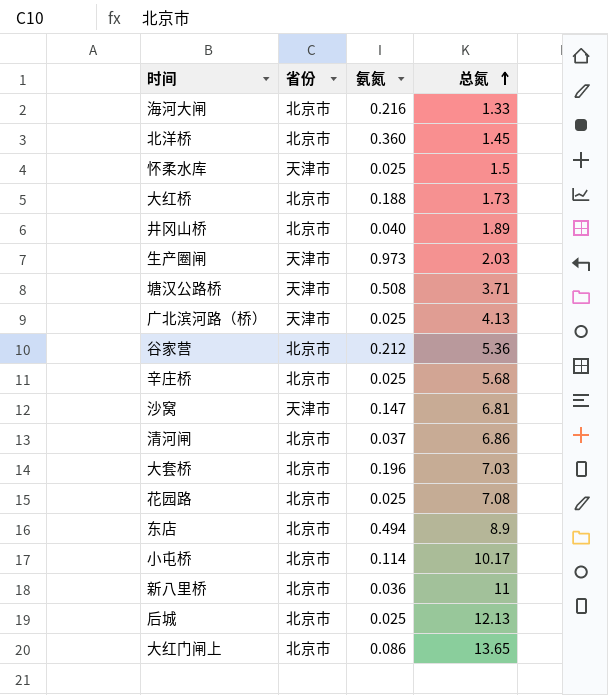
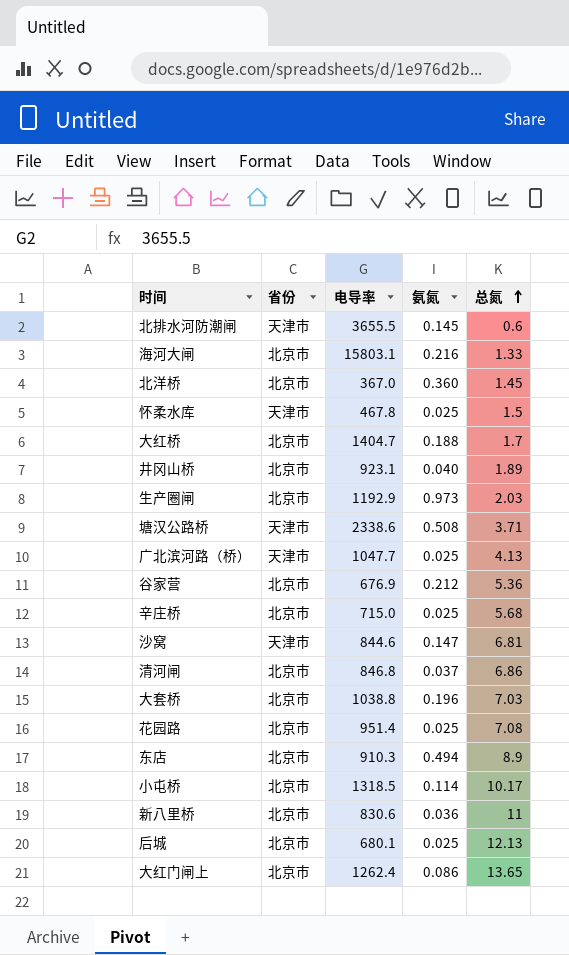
column 电导率 | position: none -> 3
row 北排水河防潮闸: none -> 天津市 | 3655.5 | 0.145 | 0.6
大红桥 | 总氮: 1.73 -> 1.7
生产圈闸 | 省份: 天津市 -> 北京市

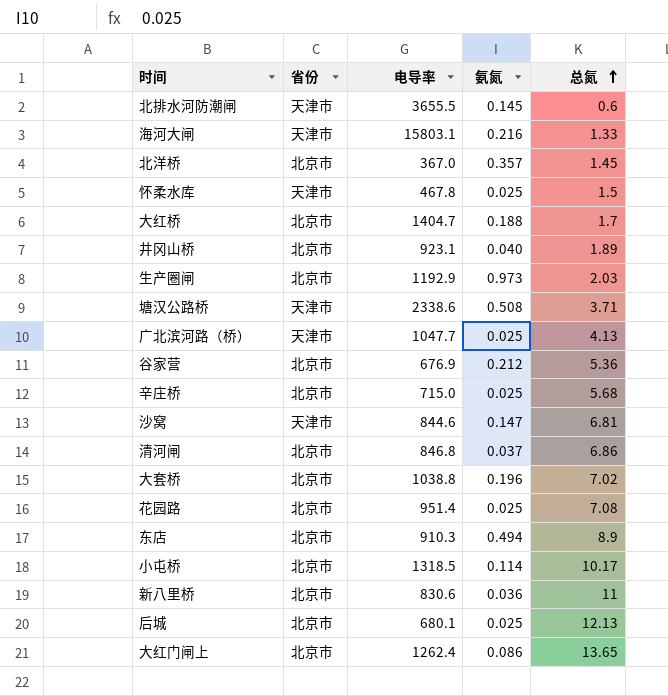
海河大闸 | 省份: 北京市 -> 天津市
北洋桥 | 氨氮: 0.360 -> 0.357
大套桥 | 总氮: 7.03 -> 7.02

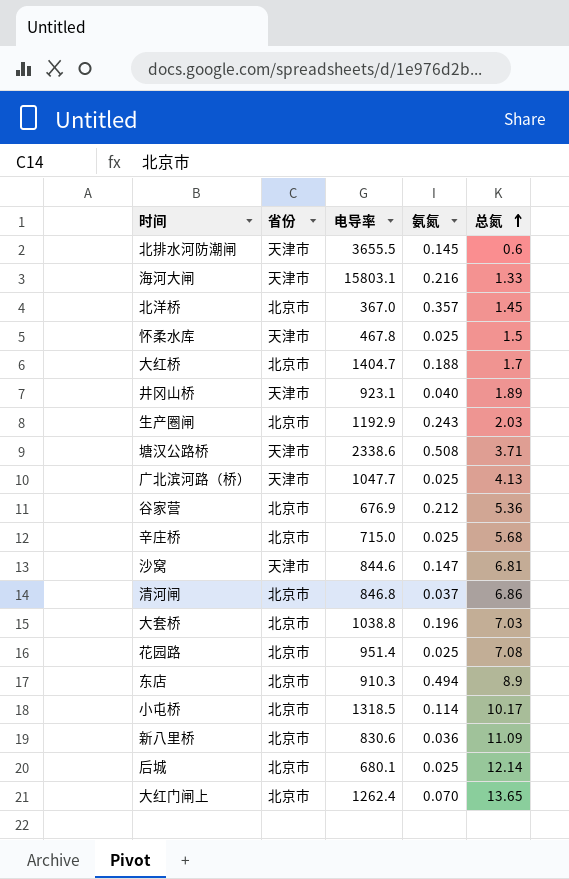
井冈山桥 | 省份: 北京市 -> 天津市
生产圈闸 | 氨氮: 0.973 -> 0.243
大套桥 | 总氮: 7.02 -> 7.03
新八里桥 | 总氮: 11 -> 11.09
后城 | 总氮: 12.13 -> 12.14
大红门闸上 | 氨氮: 0.086 -> 0.070

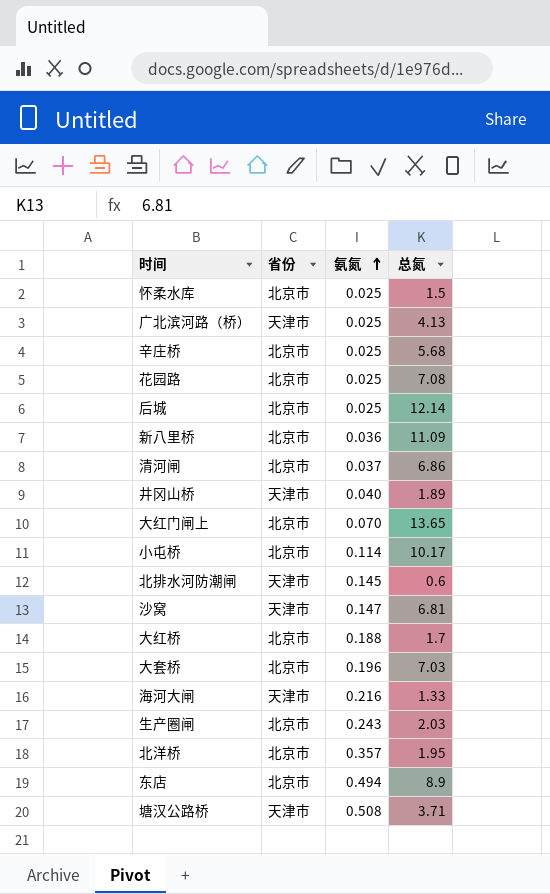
row order: 总氮 ascending -> 氨氮 ascending
column 电导率 | position: 3 -> none
row 谷家营: 北京市 | 676.9 | 0.212 | 5.36 -> none
怀柔水库 | 省份: 天津市 -> 北京市
北洋桥 | 总氮: 1.45 -> 1.95

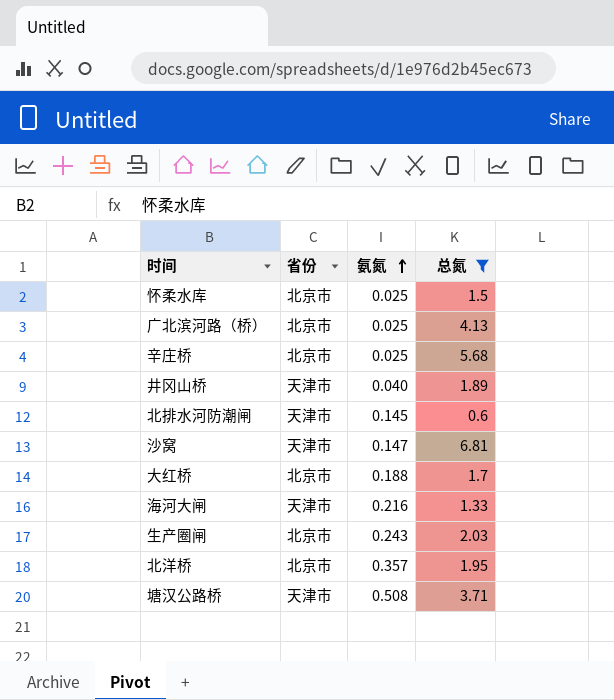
filter: none -> 总氮 <= 6.81
广北滨河路（桥） | 省份: 天津市 -> 北京市

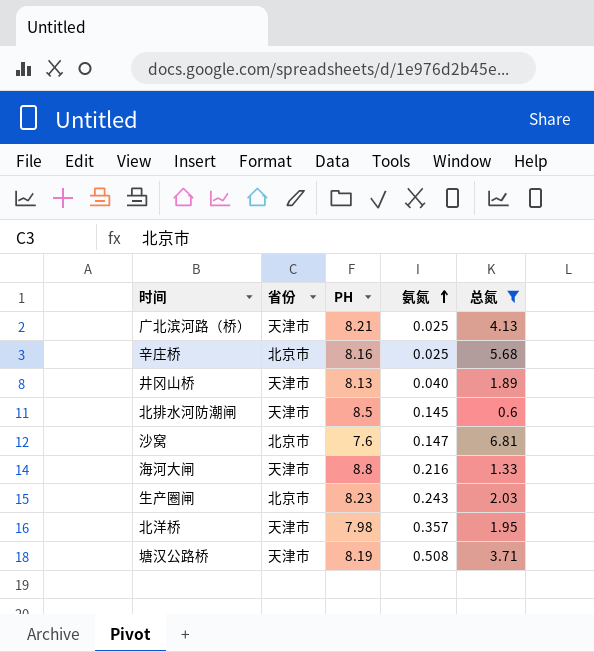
column PH | position: none -> 3
row 怀柔水库: 北京市 | 0.025 | 1.5 -> none
row 大红桥: 北京市 | 0.188 | 1.7 -> none
广北滨河路（桥） | 省份: 北京市 -> 天津市
沙窝 | 省份: 天津市 -> 北京市
北洋桥 | 省份: 北京市 -> 天津市

